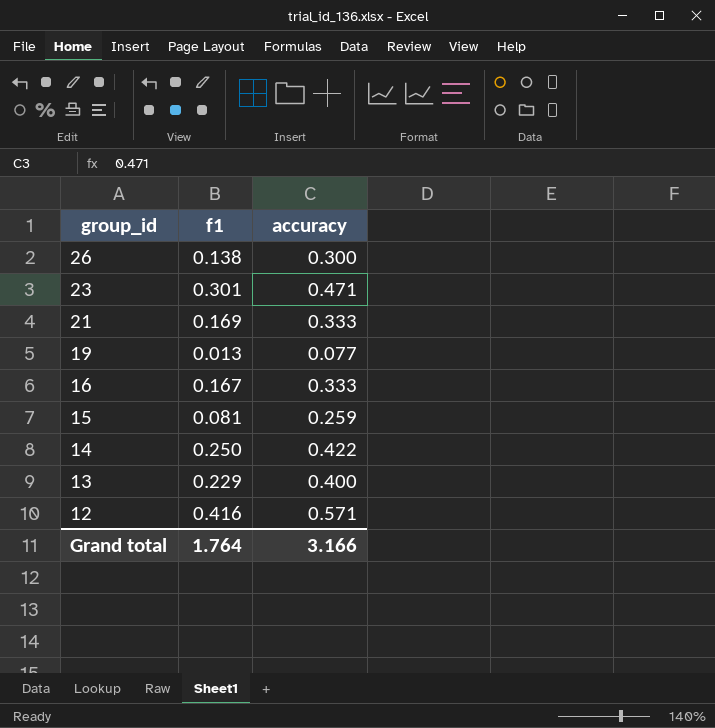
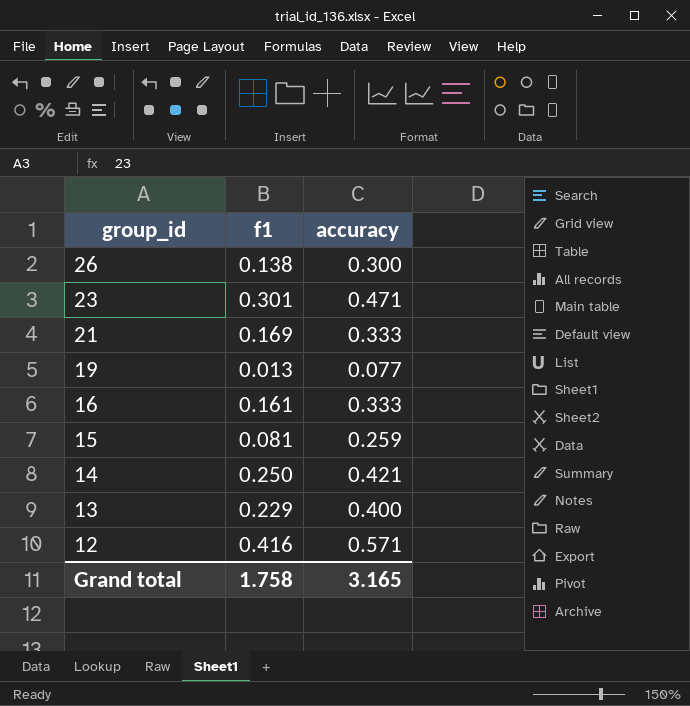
16 | f1: 0.167 -> 0.161
14 | accuracy: 0.422 -> 0.421
Grand total | f1: 1.764 -> 1.758
Grand total | accuracy: 3.166 -> 3.165

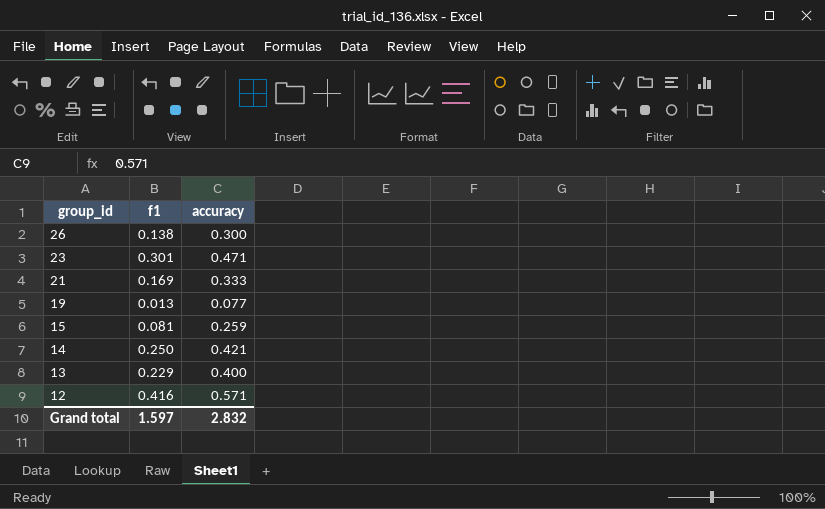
row 16: 0.161 | 0.333 -> none
Grand total | f1: 1.758 -> 1.597
Grand total | accuracy: 3.165 -> 2.832

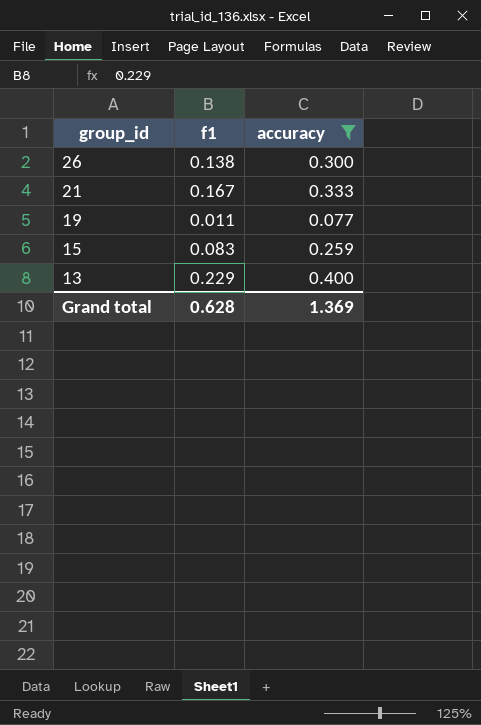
filter: none -> accuracy <= 0.400
21 | f1: 0.169 -> 0.167
19 | f1: 0.013 -> 0.011
15 | f1: 0.081 -> 0.083
Grand total | f1: 1.597 -> 0.628
Grand total | accuracy: 2.832 -> 1.369

